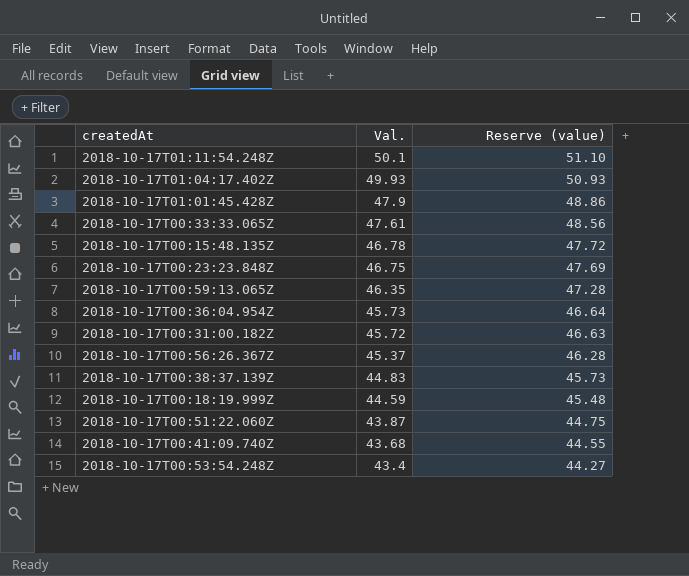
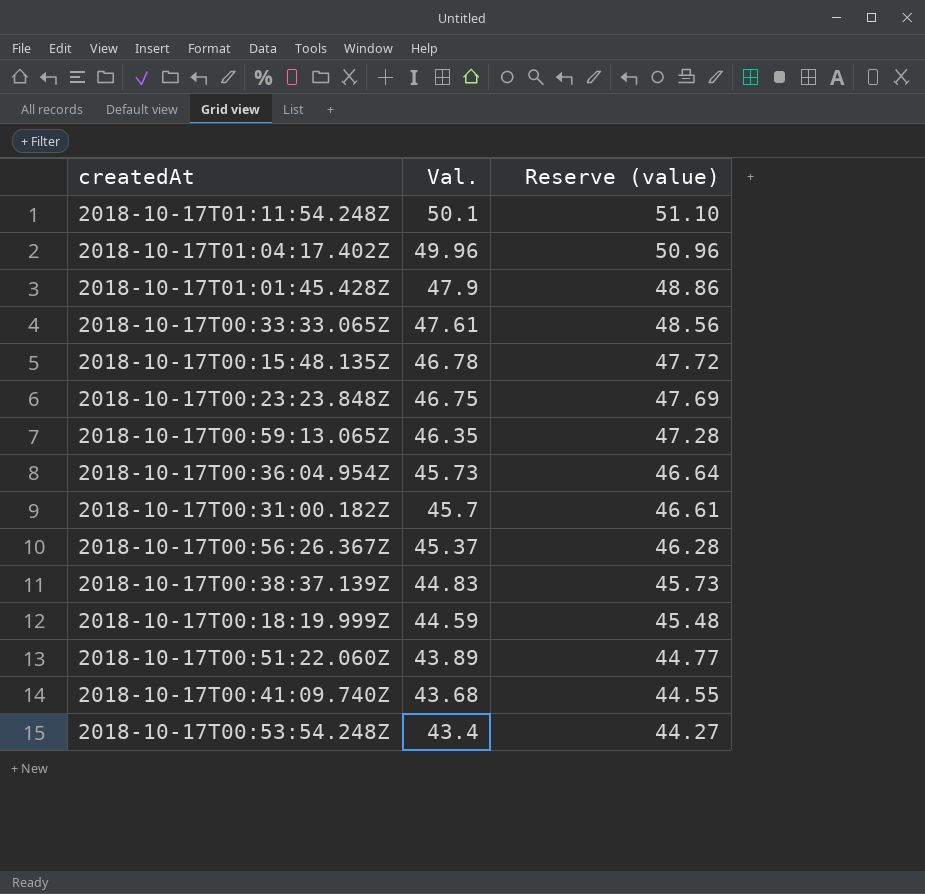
2018-10-17T01:04:17.402Z | Val.: 49.93 -> 49.96
2018-10-17T01:04:17.402Z | Reserve (value): 50.93 -> 50.96
2018-10-17T00:31:00.182Z | Val.: 45.72 -> 45.7
2018-10-17T00:31:00.182Z | Reserve (value): 46.63 -> 46.61
2018-10-17T00:51:22.060Z | Val.: 43.87 -> 43.89
2018-10-17T00:51:22.060Z | Reserve (value): 44.75 -> 44.77

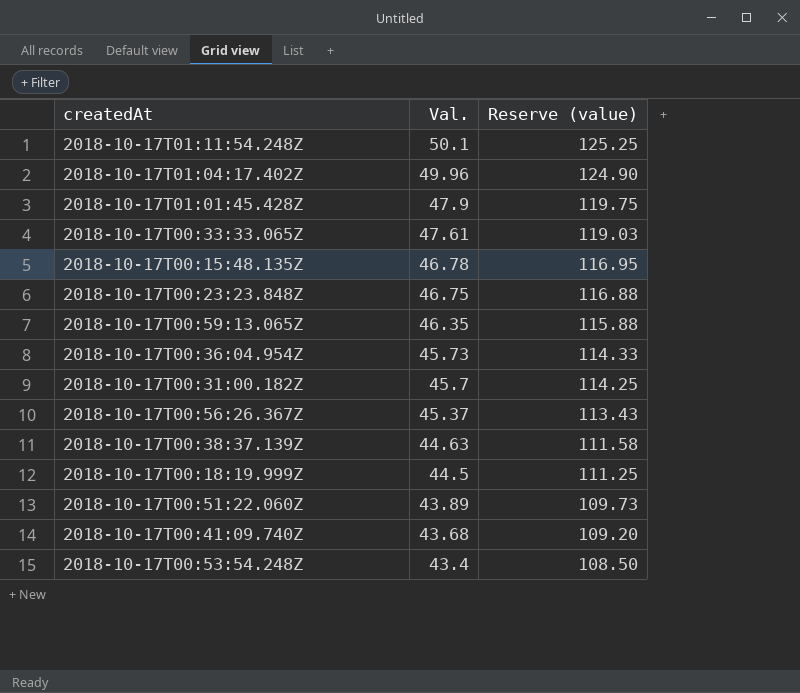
column Reserve (value) | formula: [Val.] * 1.02 -> [Val.] * 2.5
2018-10-17T00:38:37.139Z | Val.: 44.83 -> 44.63
2018-10-17T00:18:19.999Z | Val.: 44.59 -> 44.5

